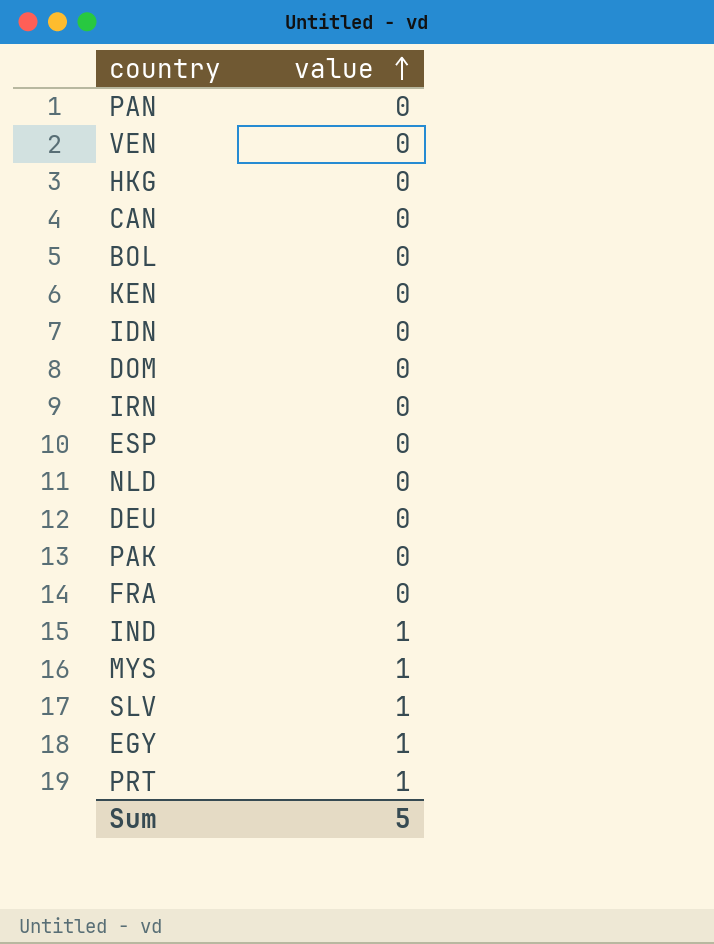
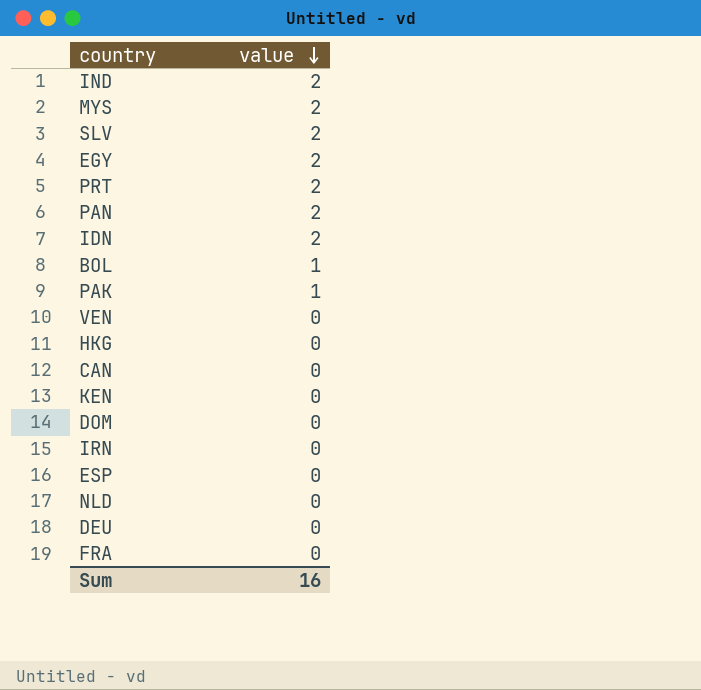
row order: value ascending -> value descending
IND | value: 1 -> 2
MYS | value: 1 -> 2
SLV | value: 1 -> 2
EGY | value: 1 -> 2
PRT | value: 1 -> 2
PAN | value: 0 -> 2
IDN | value: 0 -> 2
BOL | value: 0 -> 1
PAK | value: 0 -> 1
Sum | value: 5 -> 16

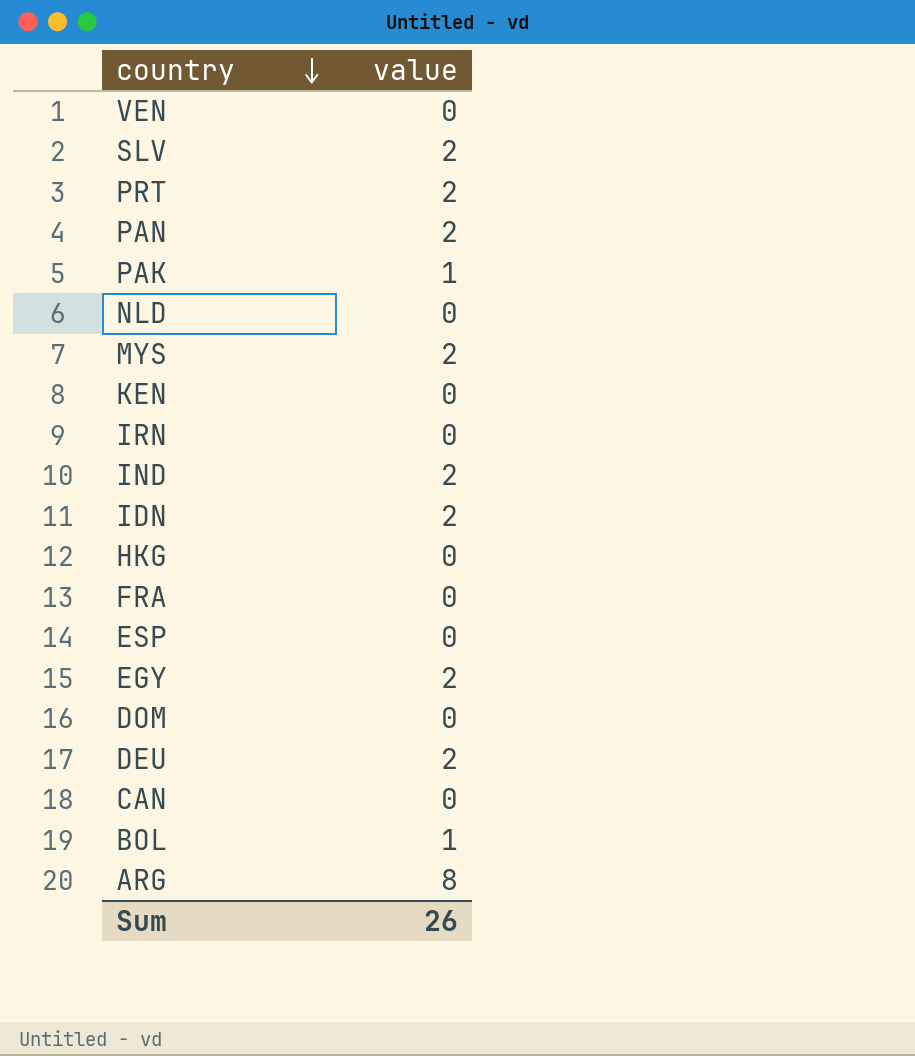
row order: value descending -> country descending
DEU | value: 0 -> 2
row ARG: none -> 8
Sum | value: 16 -> 26

